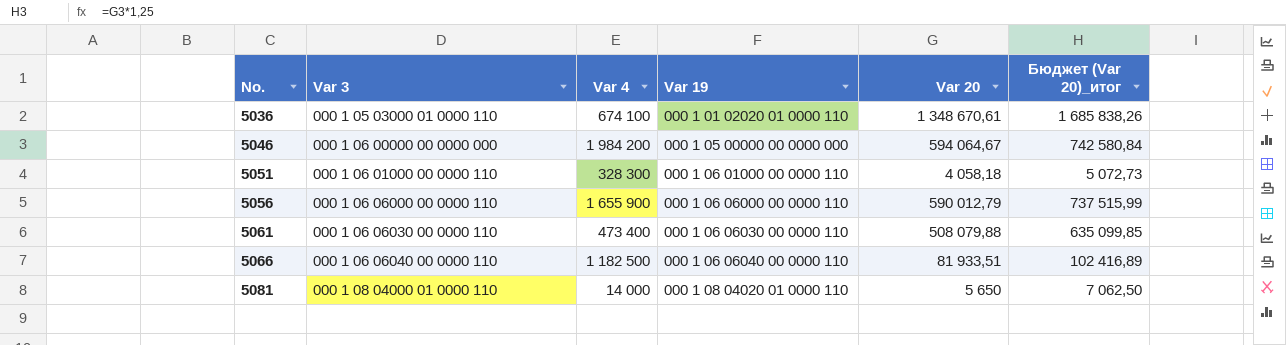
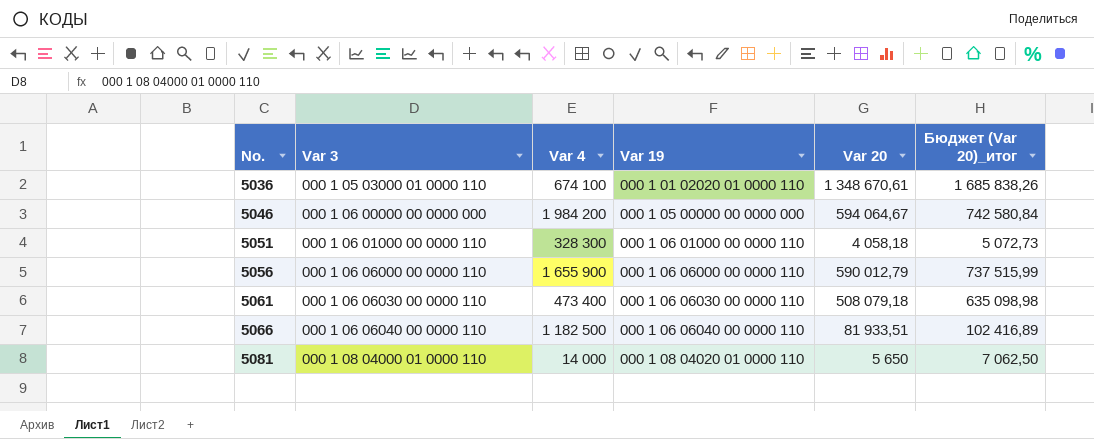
5061 | Var 20: 508 079,88 -> 508 079,18
5061 | Бюджет (Var 20)_итог: 635 099,85 -> 635 098,98

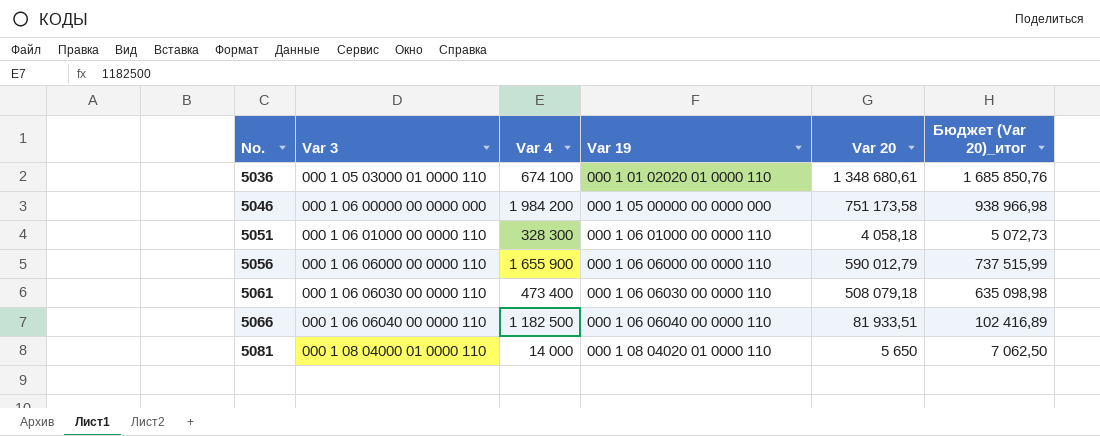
5036 | Var 20: 1 348 670,61 -> 1 348 680,61
5036 | Бюджет (Var 20)_итог: 1 685 838,26 -> 1 685 850,76
5046 | Var 20: 594 064,67 -> 751 173,58
5046 | Бюджет (Var 20)_итог: 742 580,84 -> 938 966,98

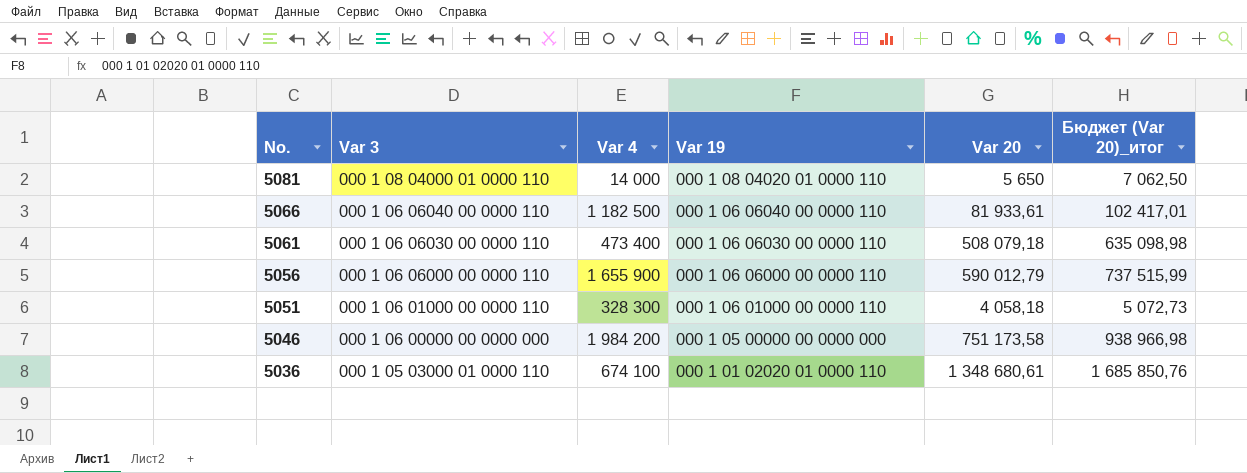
row order: No. ascending -> No. descending
5066 | Var 20: 81 933,51 -> 81 933,61
5066 | Бюджет (Var 20)_итог: 102 416,89 -> 102 417,01

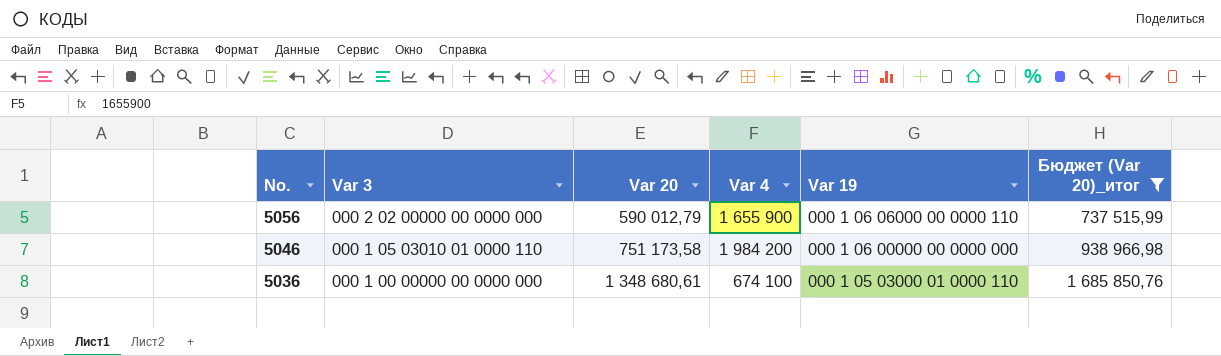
filter: none -> Бюджет (Var 20)_итог >= 737 515,99
column Var 20 | position: 5 -> 3
5056 | Var 3: 000 1 06 06000 00 0000 110 -> 000 2 02 00000 00 0000 000
5046 | Var 3: 000 1 06 00000 00 0000 000 -> 000 1 05 03010 01 0000 110
5046 | Var 19: 000 1 05 00000 00 0000 000 -> 000 1 06 00000 00 0000 000
5036 | Var 3: 000 1 05 03000 01 0000 110 -> 000 1 00 00000 00 0000 000
5036 | Var 19: 000 1 01 02020 01 0000 110 -> 000 1 05 03000 01 0000 110

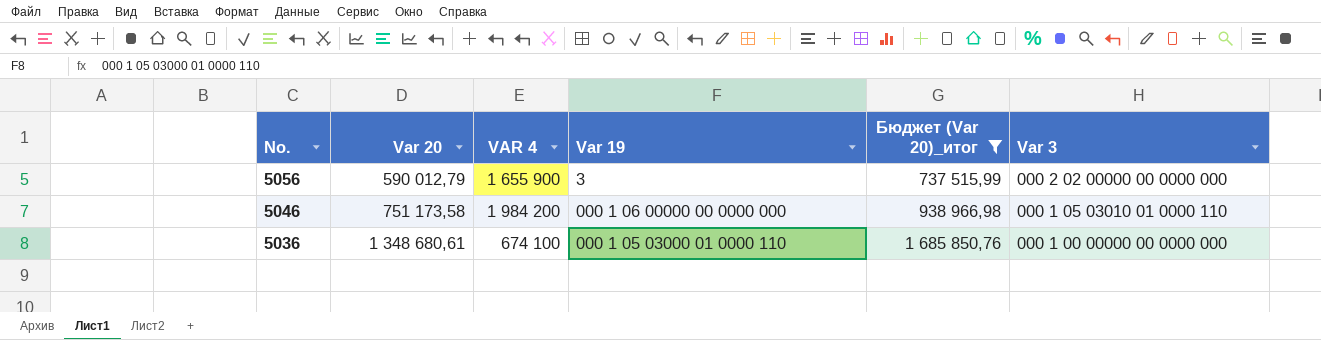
column name: Var 4 -> VAR 4
column Var 3 | position: 2 -> 6
5056 | Var 19: 000 1 06 06000 00 0000 110 -> 3

